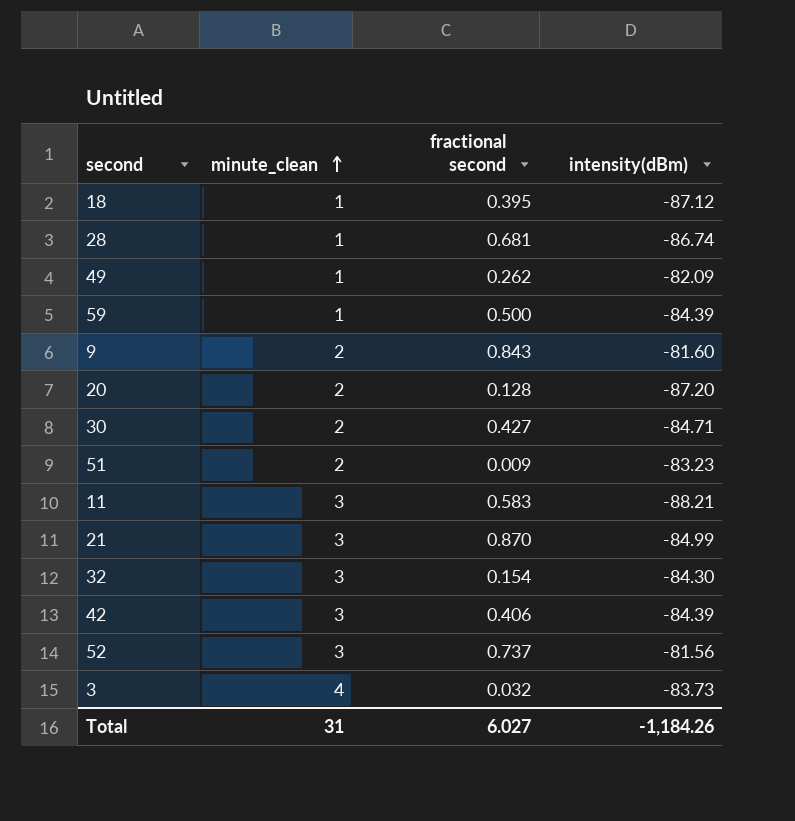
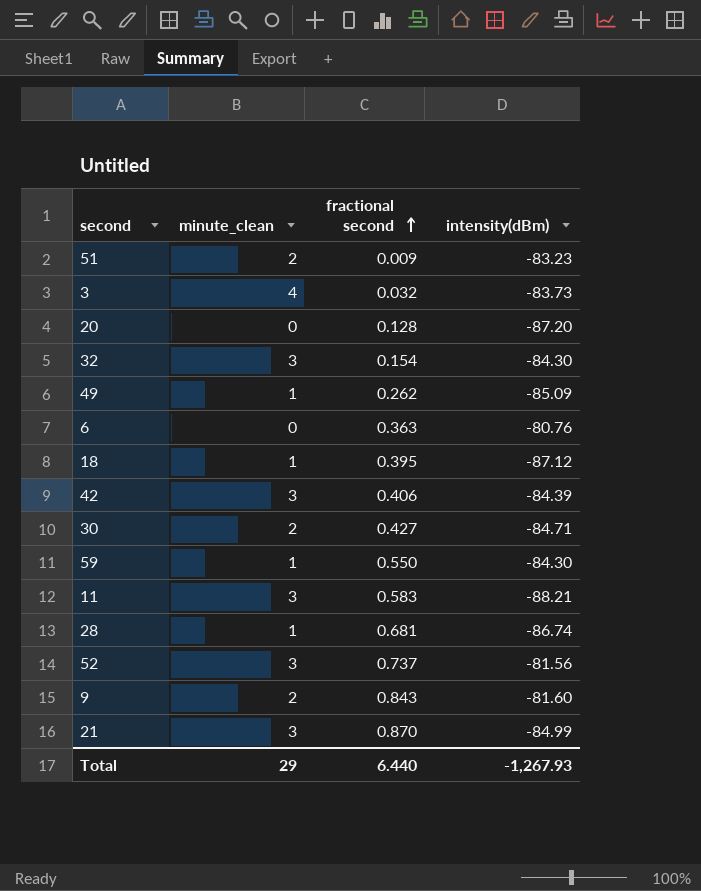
row order: minute_clean ascending -> fractional second ascending
20 | minute_clean: 2 -> 0
49 | intensity(dBm): -82.09 -> -85.09
row 6: none -> 0 | 0.363 | -80.76
59 | fractional second: 0.500 -> 0.550
59 | intensity(dBm): -84.39 -> -84.30
Total | minute_clean: 31 -> 29
Total | fractional second: 6.027 -> 6.440
Total | intensity(dBm): -1,184.26 -> -1,267.93

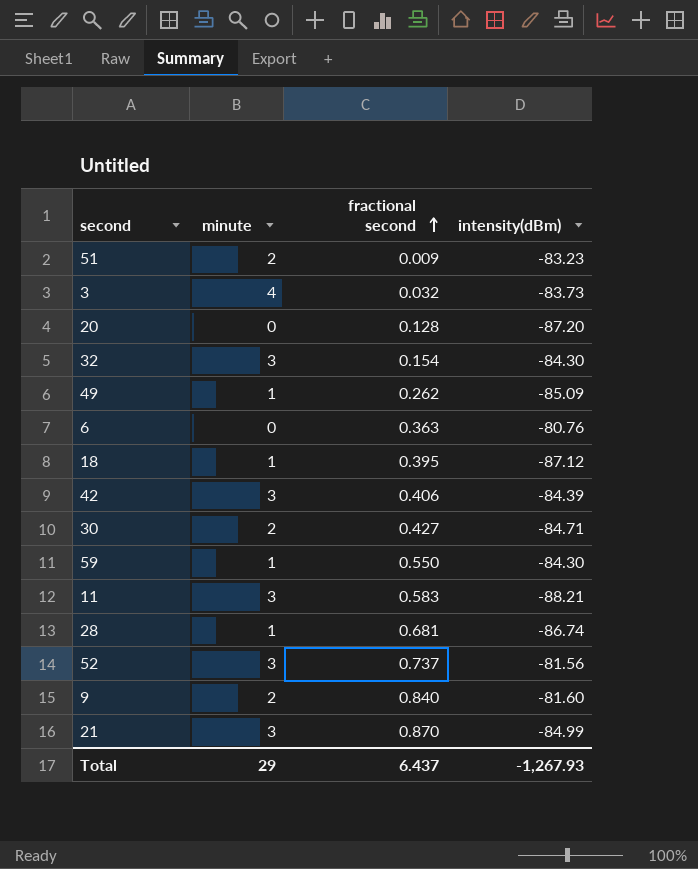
column name: minute_clean -> minute
9 | fractional second: 0.843 -> 0.840
Total | fractional second: 6.440 -> 6.437

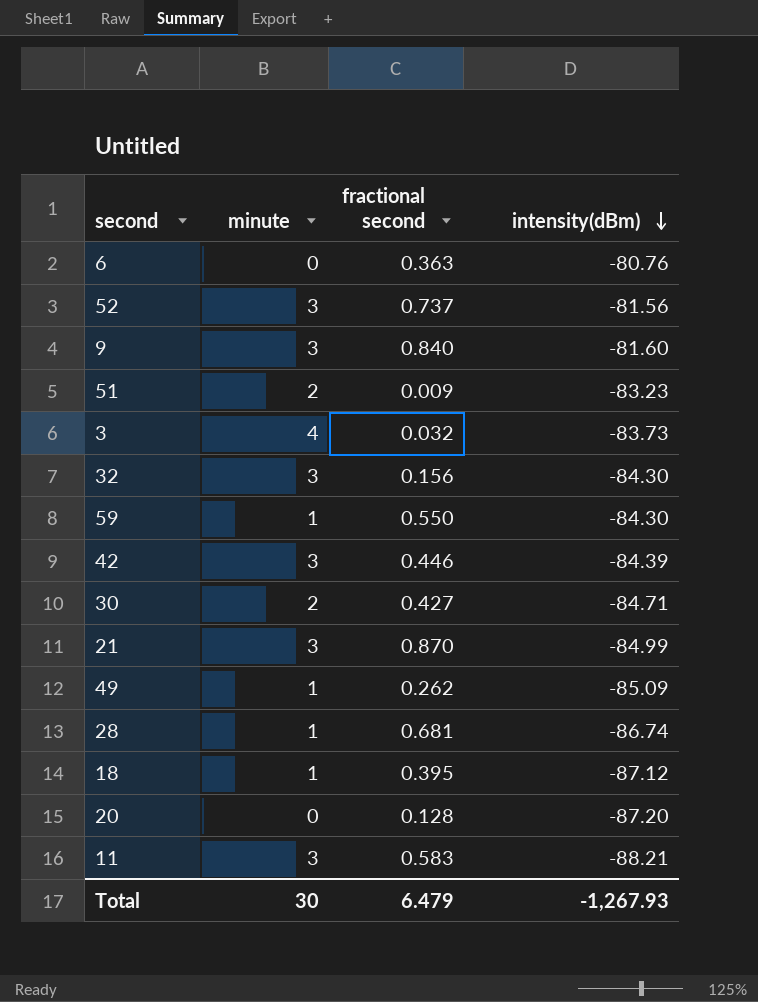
row order: fractional second ascending -> intensity(dBm) descending
9 | minute: 2 -> 3
32 | fractional second: 0.154 -> 0.156
42 | fractional second: 0.406 -> 0.446
Total | minute: 29 -> 30
Total | fractional second: 6.437 -> 6.479

